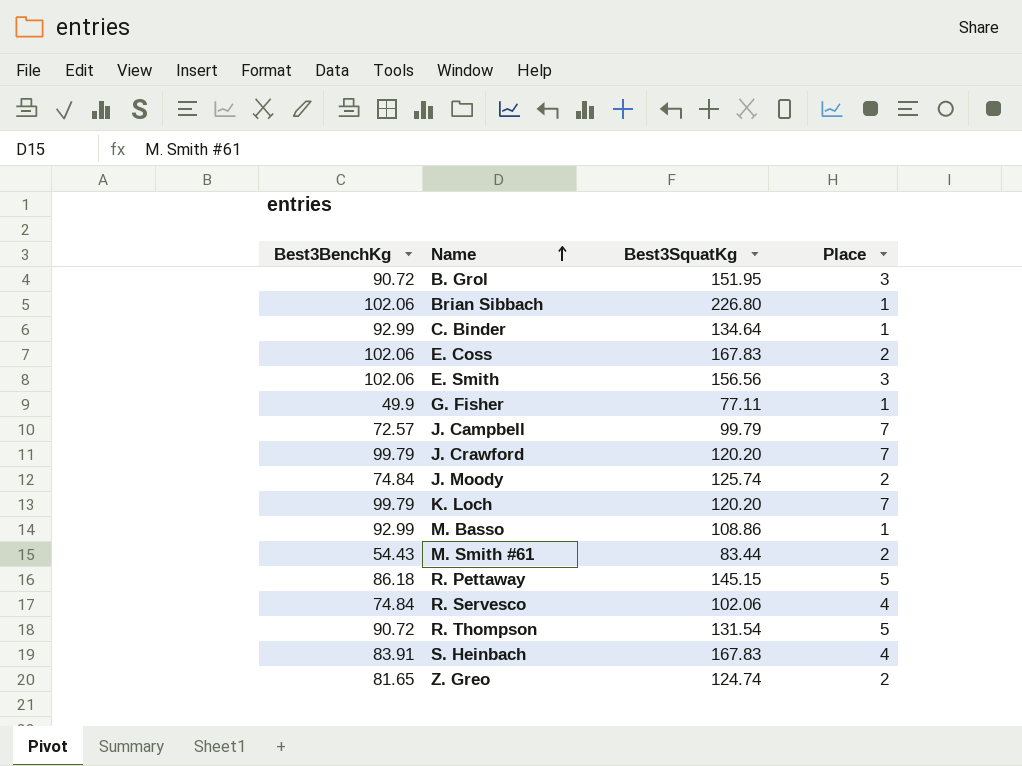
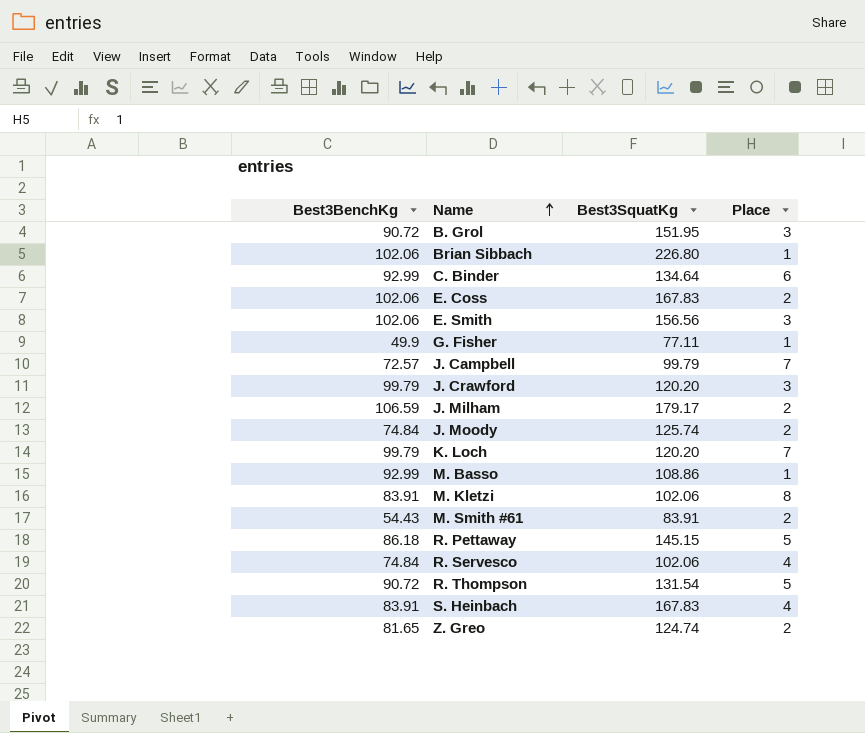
C. Binder | Place: 1 -> 6
J. Crawford | Place: 7 -> 3
row J. Milham: none -> 106.59 | 179.17 | 2
row M. Kletzi: none -> 83.91 | 102.06 | 8
M. Smith #61 | Best3SquatKg: 83.44 -> 83.91

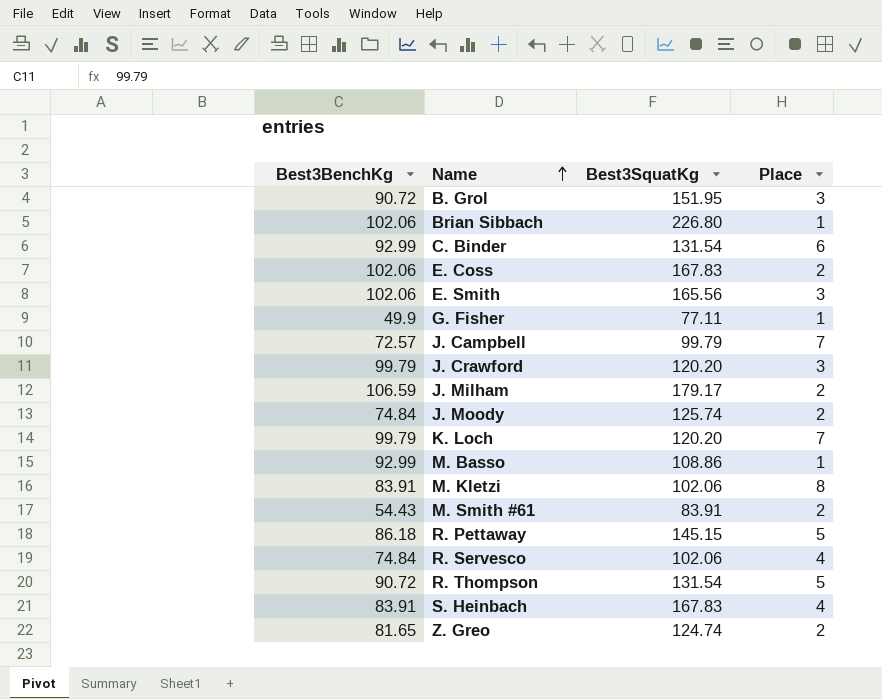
C. Binder | Best3SquatKg: 134.64 -> 131.54
E. Smith | Best3SquatKg: 156.56 -> 165.56

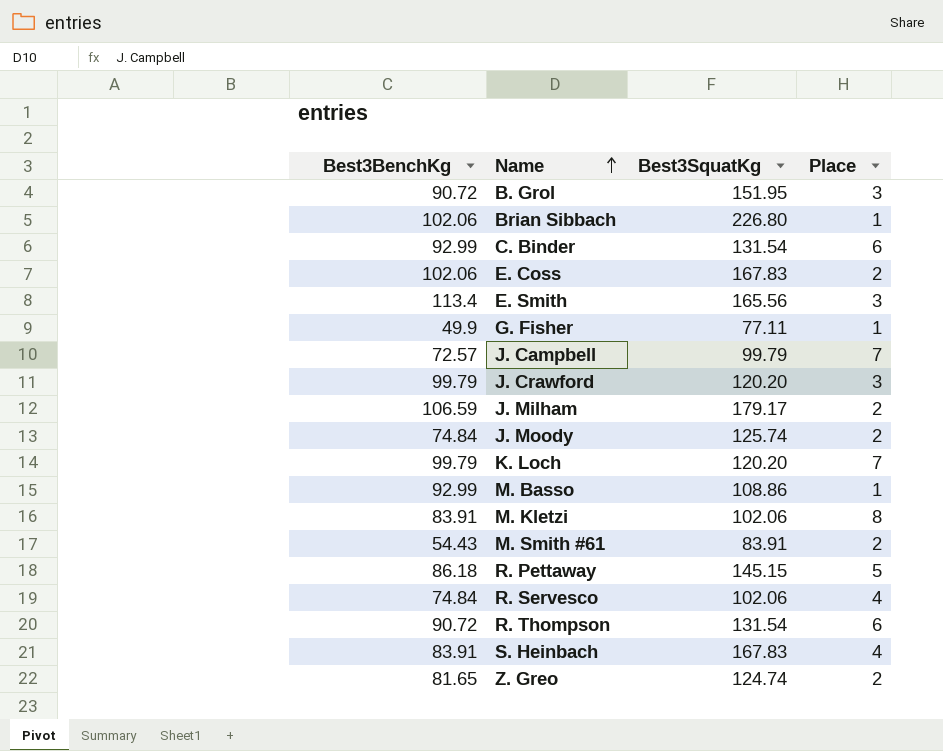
E. Smith | Best3BenchKg: 102.06 -> 113.4
R. Thompson | Place: 5 -> 6

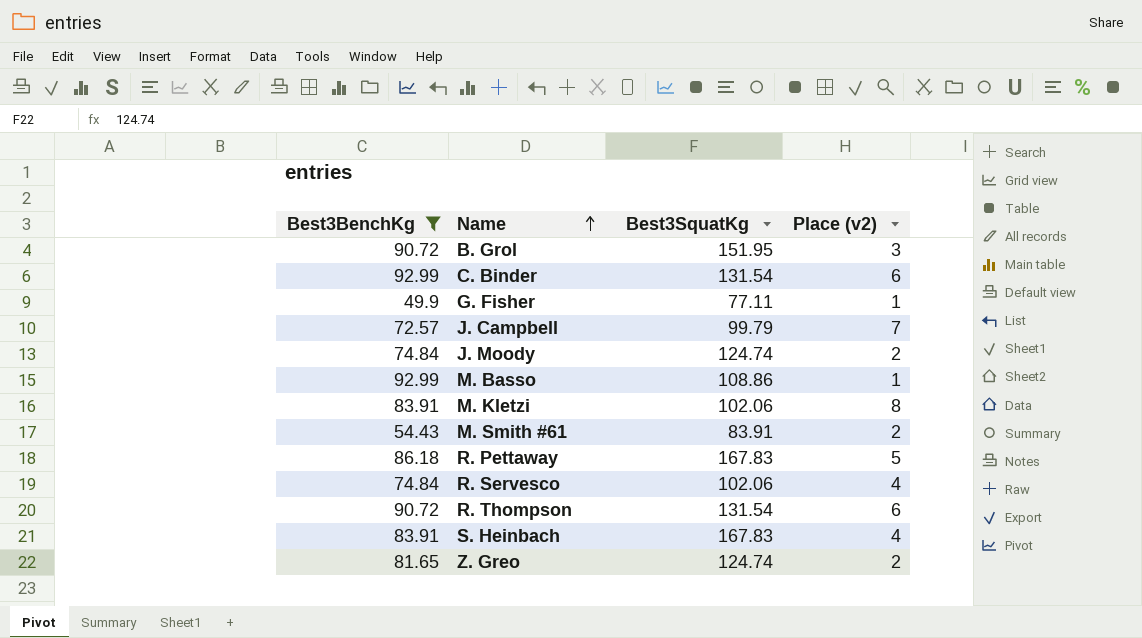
filter: none -> Best3BenchKg <= 92.99
column name: Place -> Place (v2)
J. Moody | Best3SquatKg: 125.74 -> 124.74
R. Pettaway | Best3SquatKg: 145.15 -> 167.83

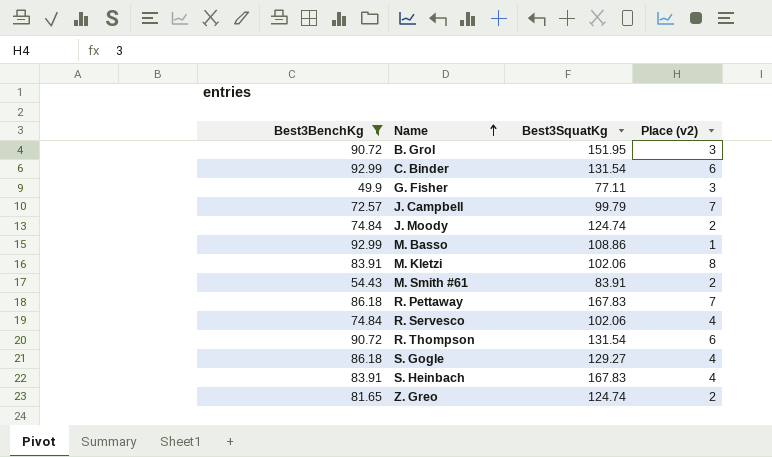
G. Fisher | Place (v2): 1 -> 3
R. Pettaway | Place (v2): 5 -> 7
row S. Gogle: none -> 86.18 | 129.27 | 4

